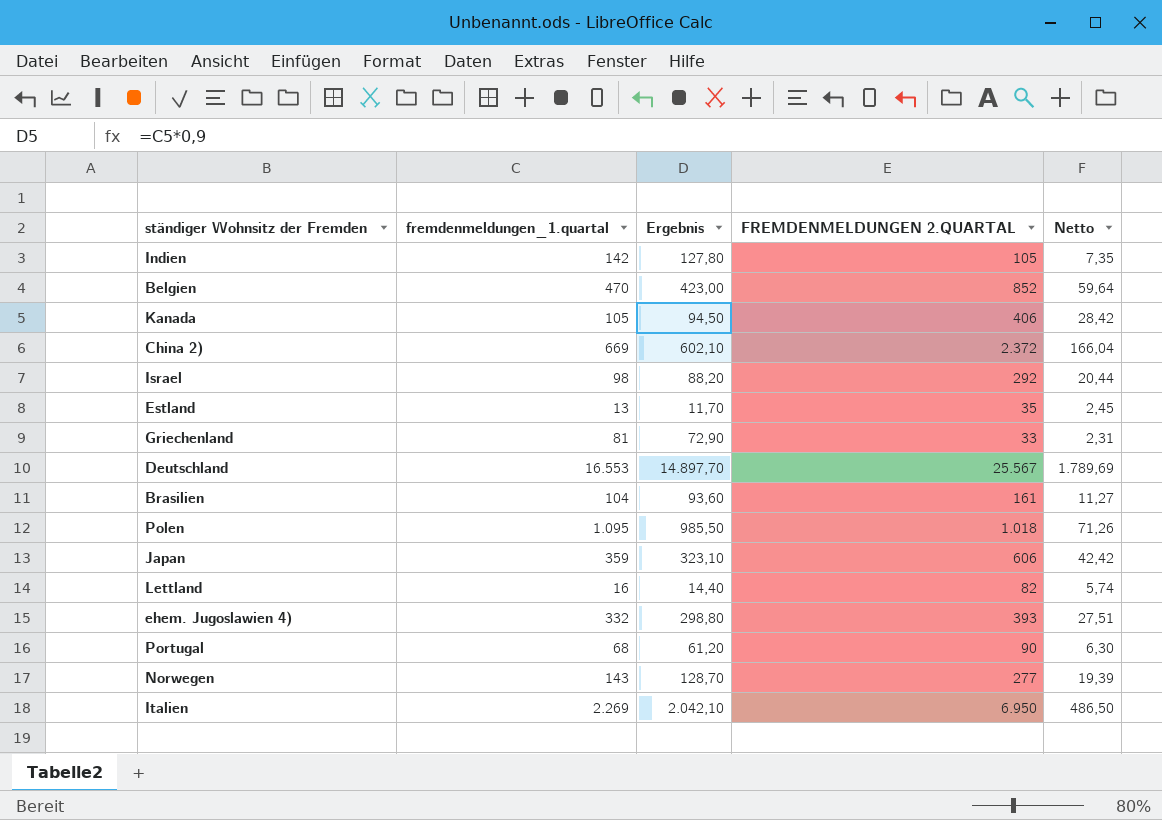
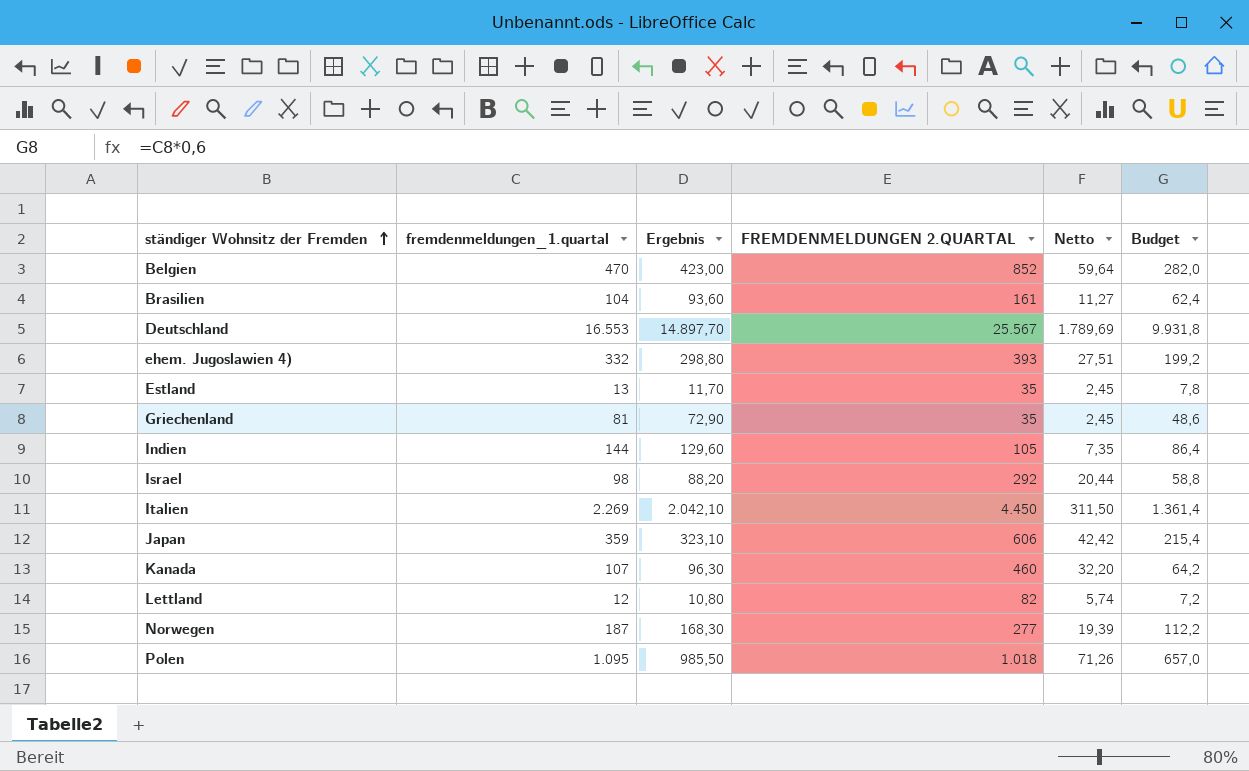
row order: none -> ständiger Wohnsitz der Fremden ascending
column Budget | formula: none -> [fremdenmeldungen_1.quartal] * 0,6
row China 2): 669 | 602,10 | 2.372 | 166,04 -> none
row Portugal: 68 | 61,20 | 90 | 6,30 -> none
Griechenland | FREMDENMELDUNGEN 2.QUARTAL: 33 -> 35
Griechenland | Netto: 2,31 -> 2,45
Indien | fremdenmeldungen_1.quartal: 142 -> 144
Indien | Ergebnis: 127,80 -> 129,60
Italien | FREMDENMELDUNGEN 2.QUARTAL: 6.950 -> 4.450
Italien | Netto: 486,50 -> 311,50
Kanada | fremdenmeldungen_1.quartal: 105 -> 107
Kanada | Ergebnis: 94,50 -> 96,30
Kanada | FREMDENMELDUNGEN 2.QUARTAL: 406 -> 460
Kanada | Netto: 28,42 -> 32,20
Lettland | fremdenmeldungen_1.quartal: 16 -> 12
Lettland | Ergebnis: 14,40 -> 10,80
Norwegen | fremdenmeldungen_1.quartal: 143 -> 187
Norwegen | Ergebnis: 128,70 -> 168,30

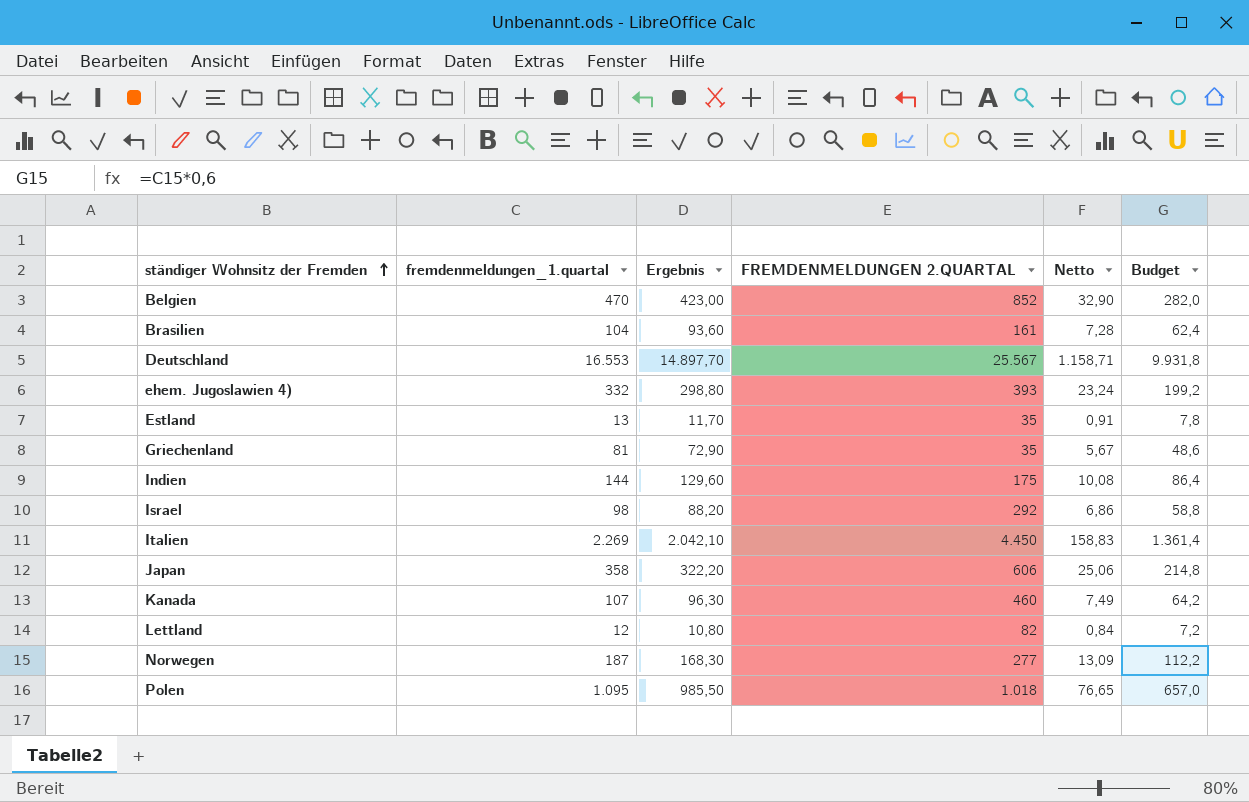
column Netto | formula: [FREMDENMELDUNGEN 2.QUARTAL] * 0,07 -> [fremdenmeldungen_1.quartal] * 0,07
Indien | FREMDENMELDUNGEN 2.QUARTAL: 105 -> 175
Japan | fremdenmeldungen_1.quartal: 359 -> 358
Japan | Ergebnis: 323,10 -> 322,20
Japan | Budget: 215,4 -> 214,8

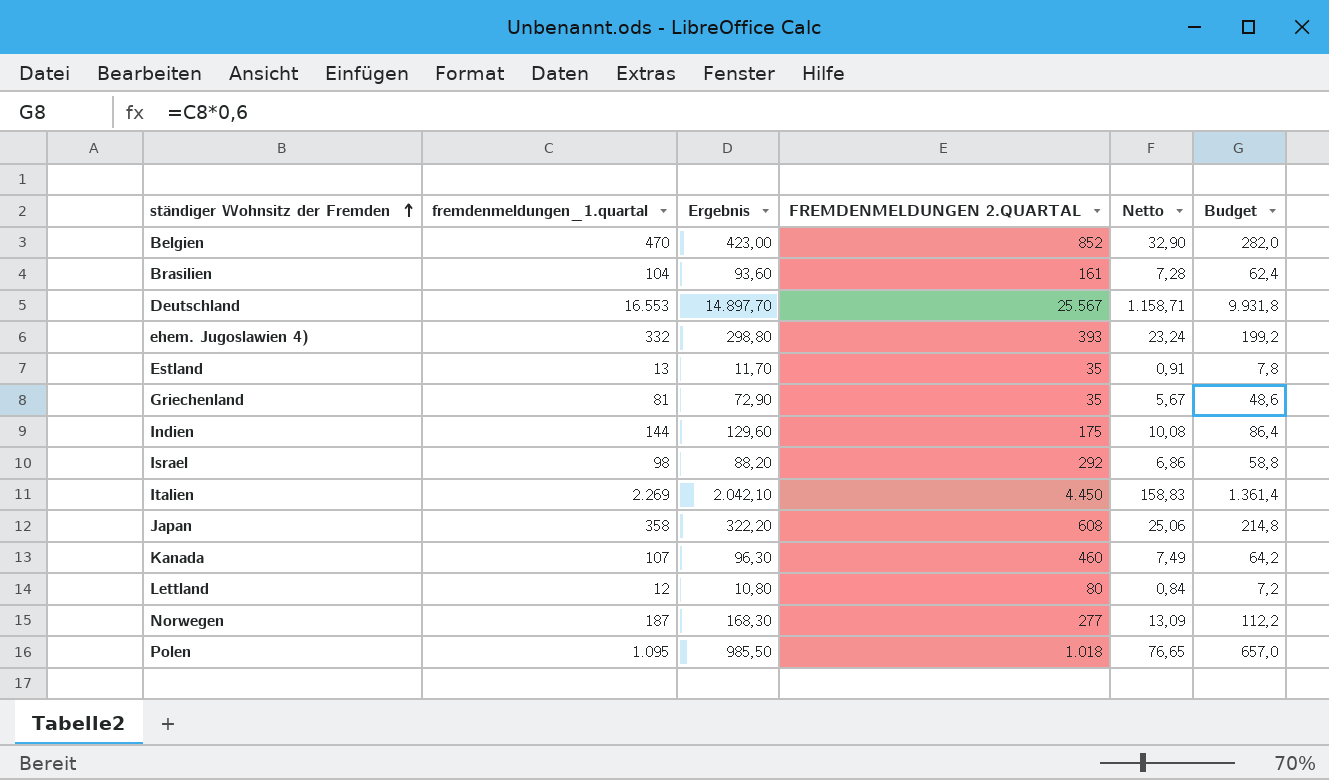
Japan | FREMDENMELDUNGEN 2.QUARTAL: 606 -> 608
Lettland | FREMDENMELDUNGEN 2.QUARTAL: 82 -> 80

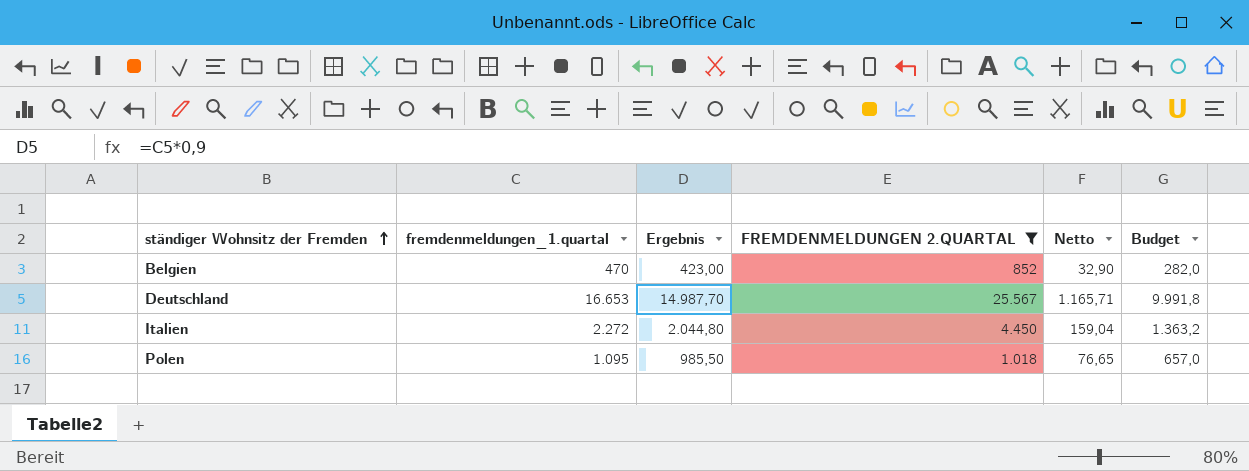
filter: none -> FREMDENMELDUNGEN 2.QUARTAL >= 852
Deutschland | fremdenmeldungen_1.quartal: 16.553 -> 16.653
Deutschland | Ergebnis: 14.897,70 -> 14.987,70
Deutschland | Netto: 1.158,71 -> 1.165,71
Deutschland | Budget: 9.931,8 -> 9.991,8
Italien | fremdenmeldungen_1.quartal: 2.269 -> 2.272
Italien | Ergebnis: 2.042,10 -> 2.044,80
Italien | Netto: 158,83 -> 159,04
Italien | Budget: 1.361,4 -> 1.363,2

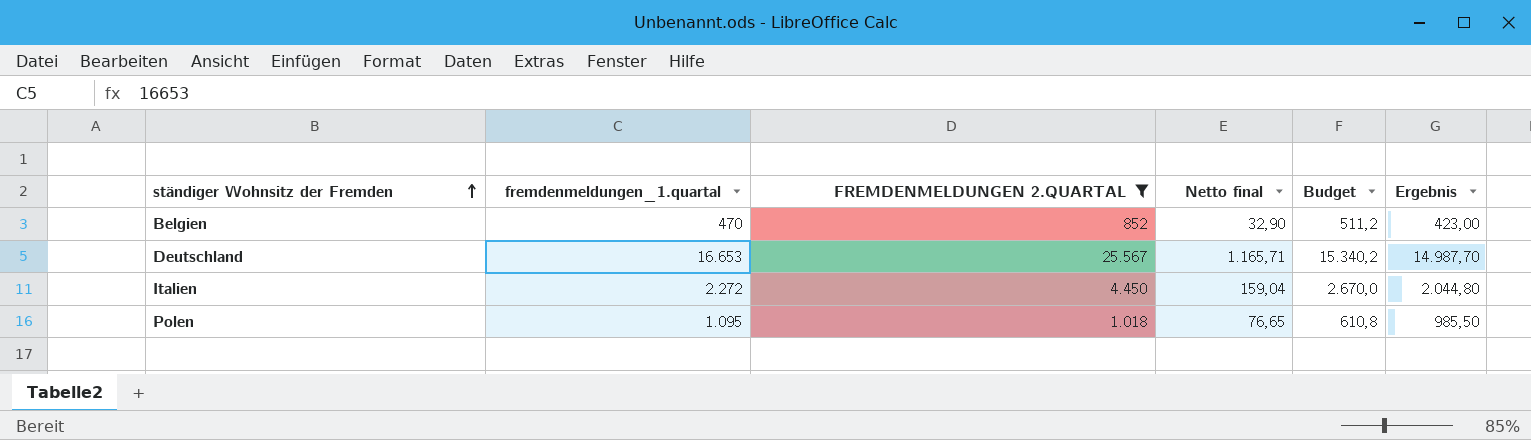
column name: Netto -> Netto final
column Budget | formula: [fremdenmeldungen_1.quartal] * 0,6 -> [FREMDENMELDUNGEN 2.QUARTAL] * 0,6
column Ergebnis | position: 3 -> 6

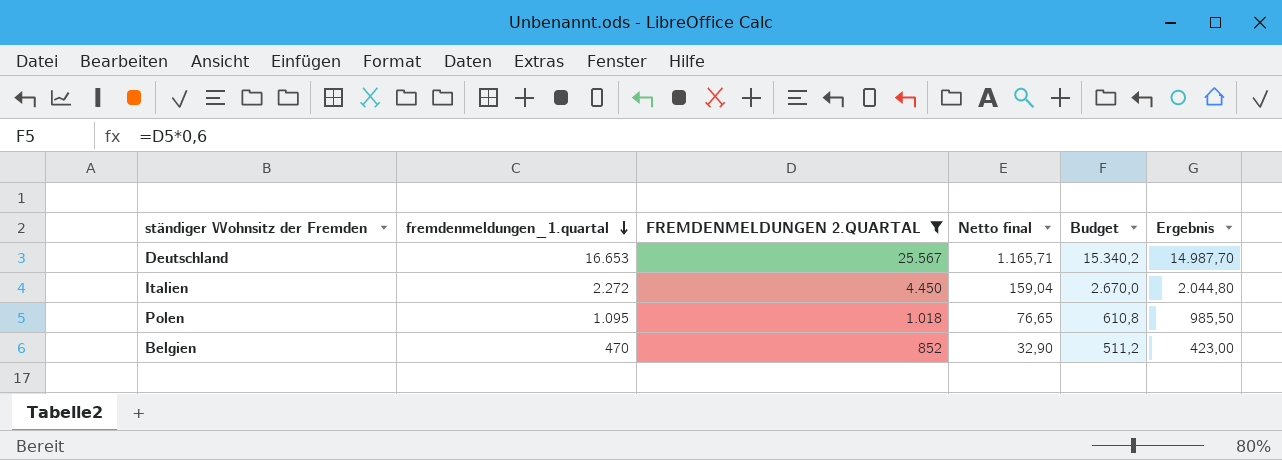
row order: ständiger Wohnsitz der Fremden ascending -> fremdenmeldungen_1.quartal descending

